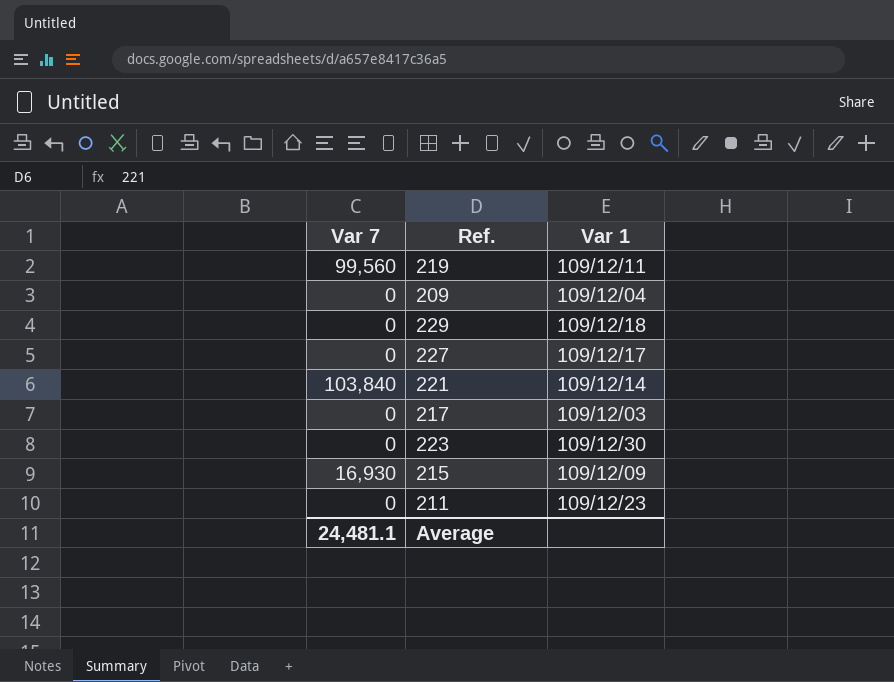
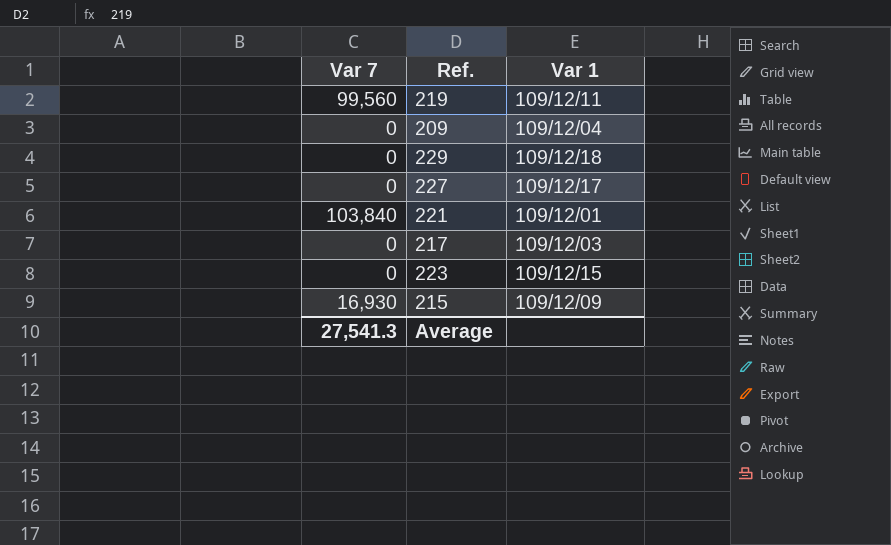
row 211: 0 | 109/12/23 -> none
221 | Var 1: 109/12/14 -> 109/12/01
223 | Var 1: 109/12/30 -> 109/12/15
Average | Var 7: 24,481.1 -> 27,541.3

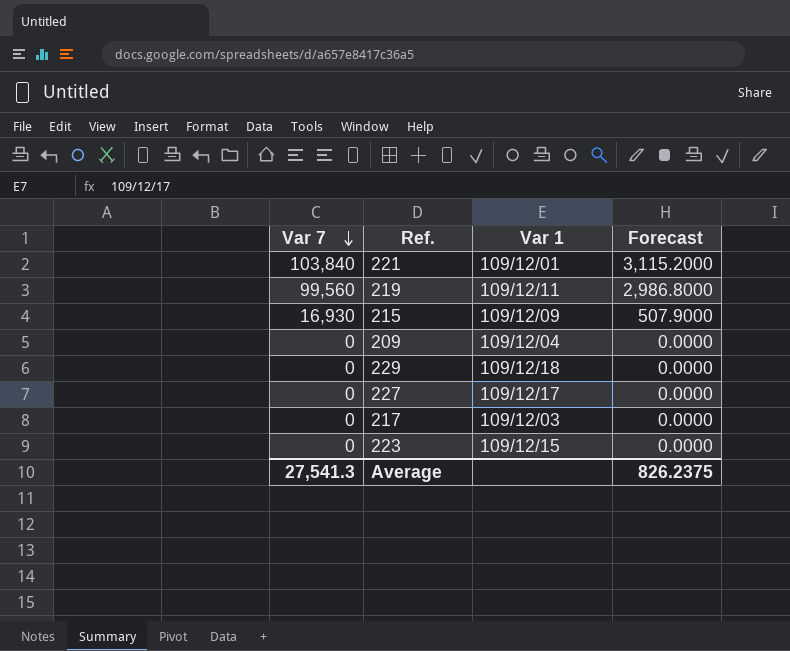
row order: none -> Var 7 descending
column Forecast | formula: none -> [Var 7] * 0.03

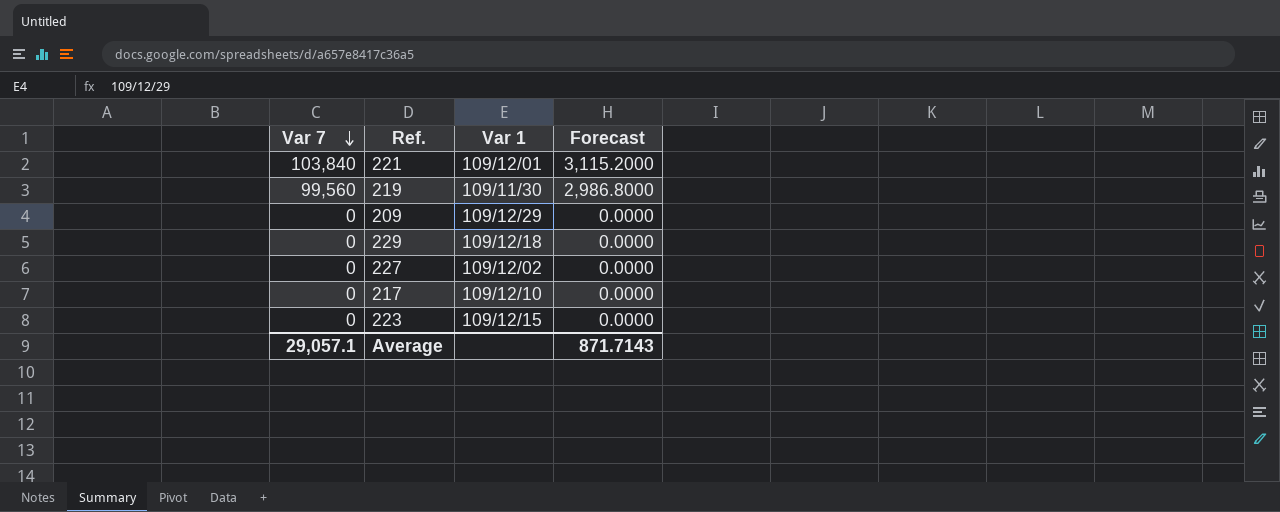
row 215: 16,930 | 109/12/09 | 507.9000 -> none
219 | Var 1: 109/12/11 -> 109/11/30
209 | Var 1: 109/12/04 -> 109/12/29
227 | Var 1: 109/12/17 -> 109/12/02
217 | Var 1: 109/12/03 -> 109/12/10
Average | Var 7: 27,541.3 -> 29,057.1
Average | Forecast: 826.2375 -> 871.7143

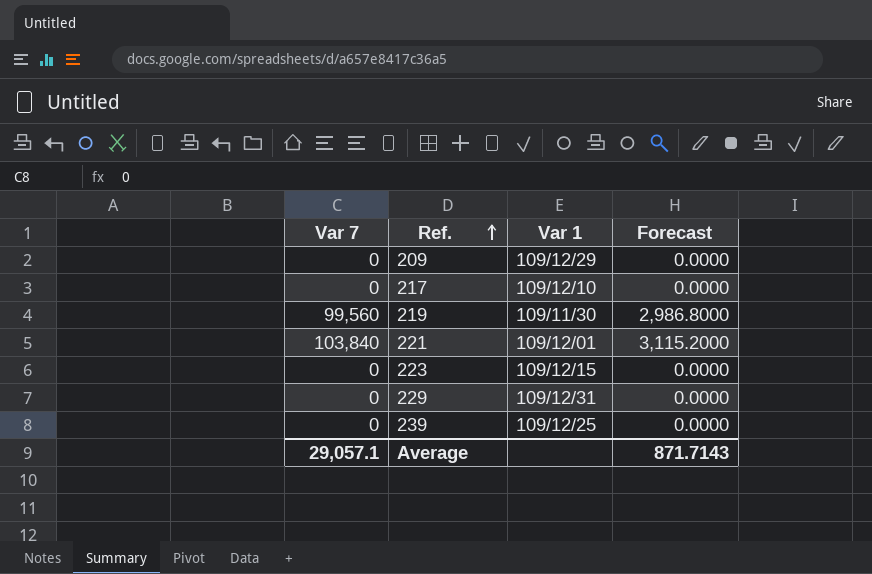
row order: Var 7 descending -> Ref. ascending
row 227: 0 | 109/12/02 | 0.0000 -> none
229 | Var 1: 109/12/18 -> 109/12/31
row 239: none -> 0 | 109/12/25 | 0.0000

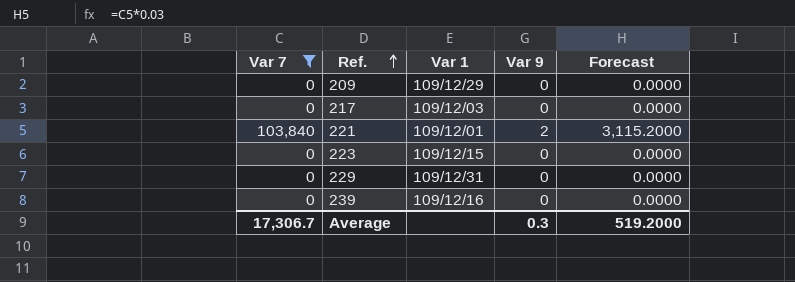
filter: none -> Var 7 != 99,560
column Var 9 | position: none -> 4
217 | Var 1: 109/12/10 -> 109/12/03
239 | Var 1: 109/12/25 -> 109/12/16
Average | Var 7: 29,057.1 -> 17,306.7
Average | Forecast: 871.7143 -> 519.2000

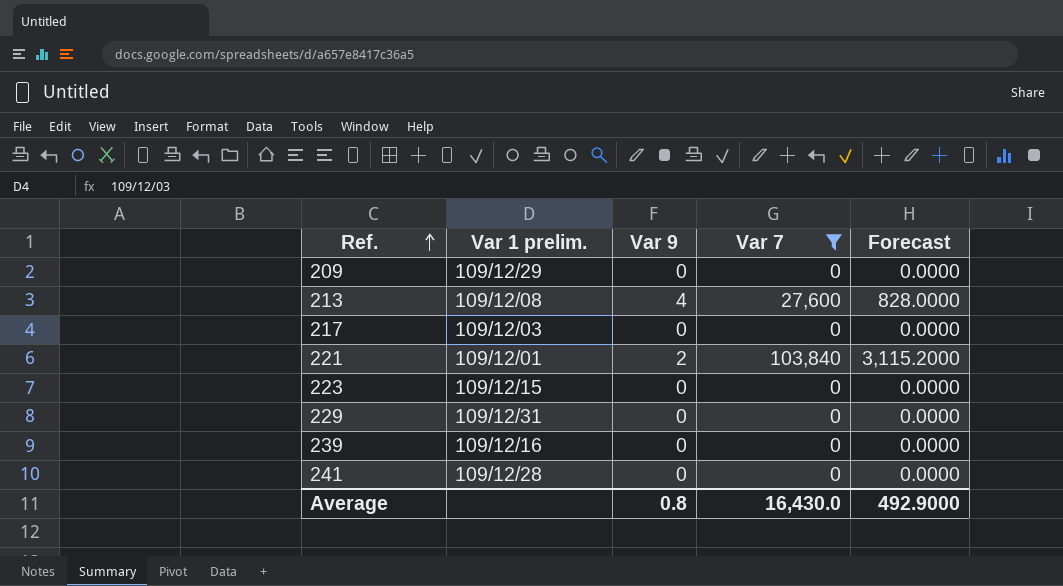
column name: Var 1 -> Var 1 prelim.
column Var 7 | position: 1 -> 4
row 213: none -> 109/12/08 | 4 | 27,600 | 828.0000
row 241: none -> 109/12/28 | 0 | 0 | 0.0000
Average | Var 9: 0.3 -> 0.8
Average | Var 7: 17,306.7 -> 16,430.0
Average | Forecast: 519.2000 -> 492.9000

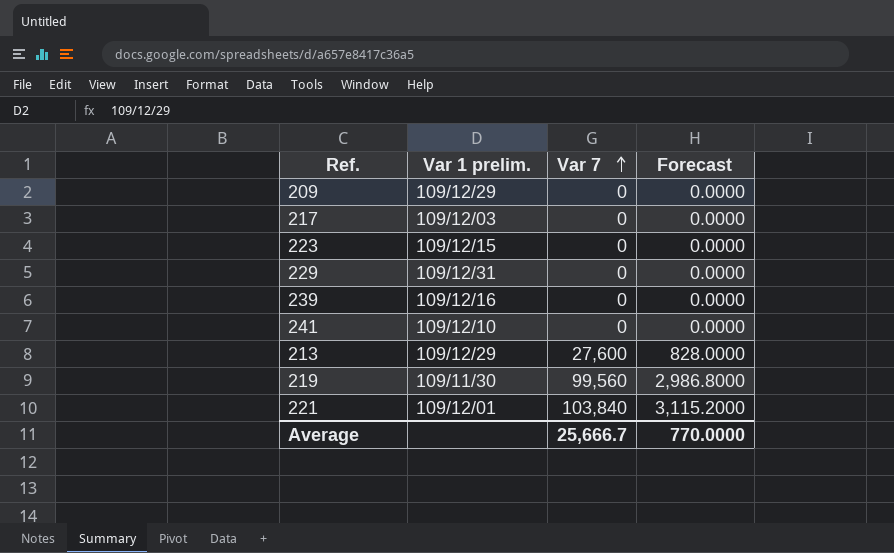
filter: Var 7 != 99,560 -> none
row order: Ref. ascending -> Var 7 ascending
column Var 9 | position: 3 -> none
241 | Var 1 prelim.: 109/12/28 -> 109/12/10
213 | Var 1 prelim.: 109/12/08 -> 109/12/29
Average | Var 7: 16,430.0 -> 25,666.7
Average | Forecast: 492.9000 -> 770.0000

